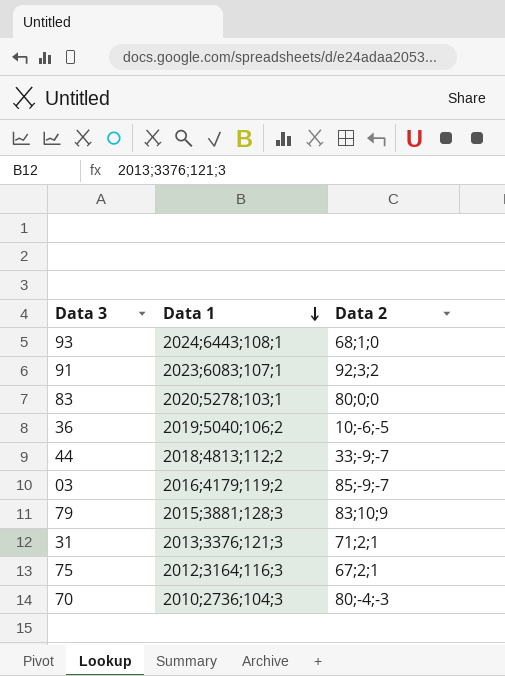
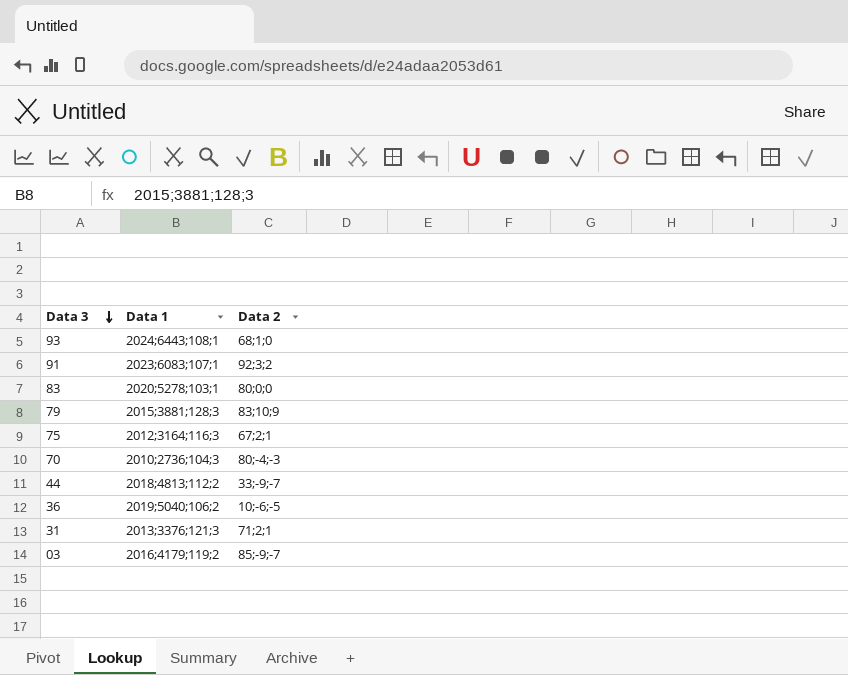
row order: Data 1 descending -> Data 3 descending

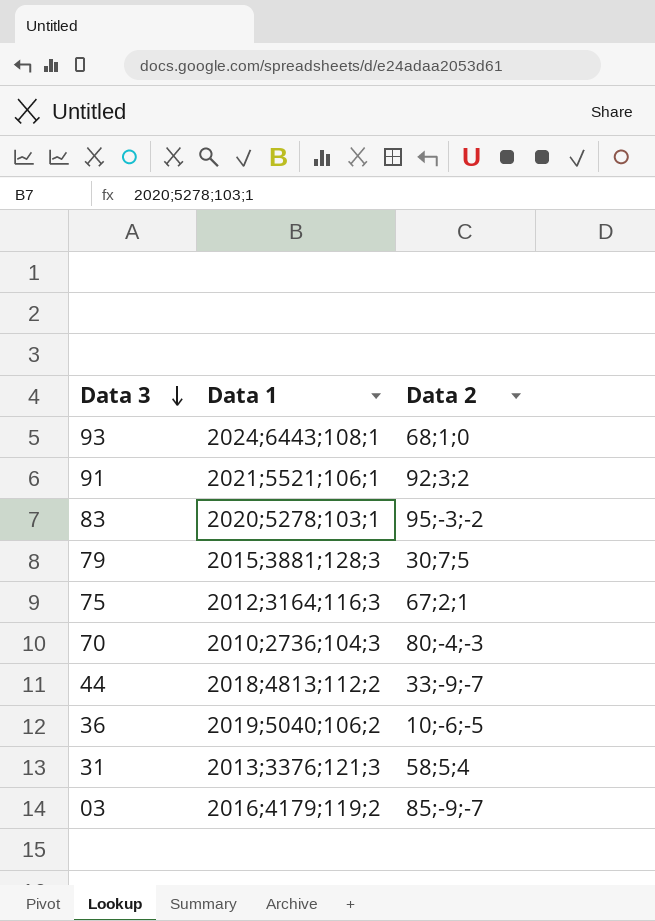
91 | Data 1: 2023;6083;107;1 -> 2021;5521;106;1
83 | Data 2: 80;0;0 -> 95;-3;-2
79 | Data 2: 83;10;9 -> 30;7;5
31 | Data 2: 71;2;1 -> 58;5;4

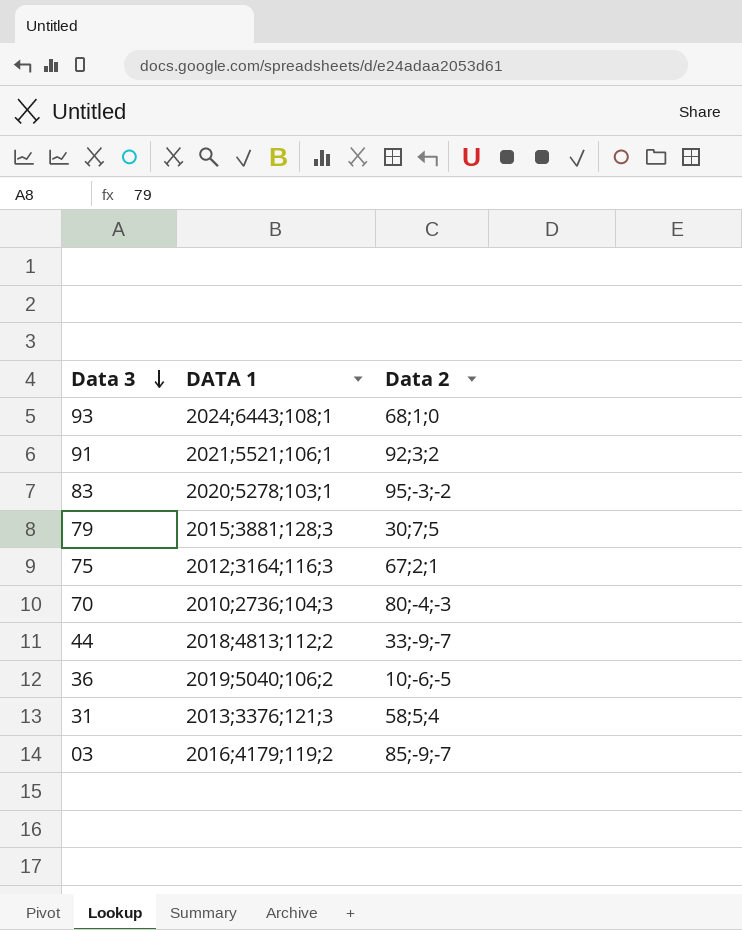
column name: Data 1 -> DATA 1

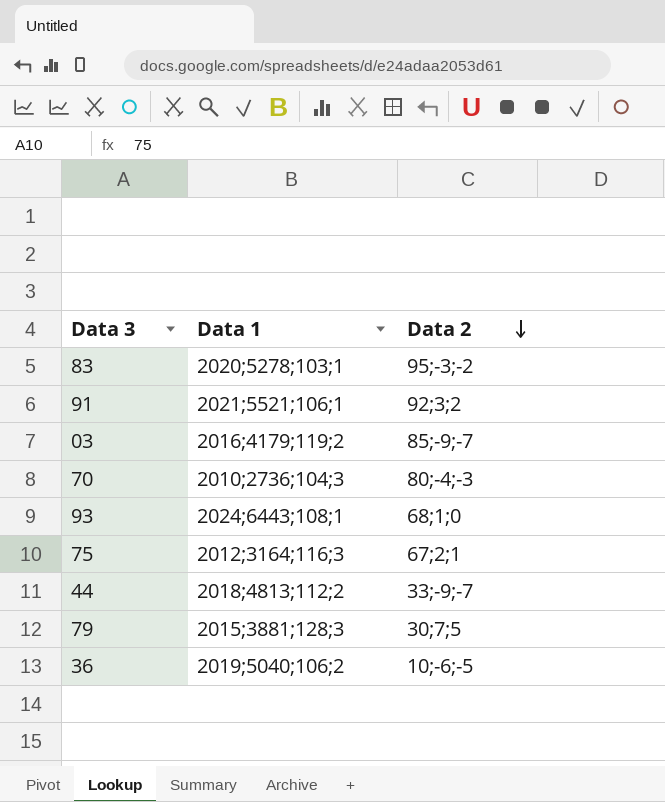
row order: Data 3 descending -> Data 2 descending
column name: DATA 1 -> Data 1
row 31: 2013;3376;121;3 | 58;5;4 -> none

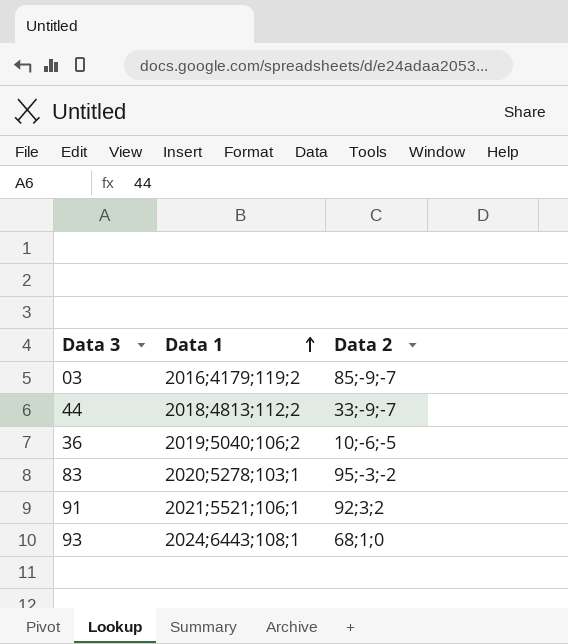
row order: Data 2 descending -> Data 1 ascending
row 70: 2010;2736;104;3 | 80;-4;-3 -> none
row 75: 2012;3164;116;3 | 67;2;1 -> none
row 79: 2015;3881;128;3 | 30;7;5 -> none

